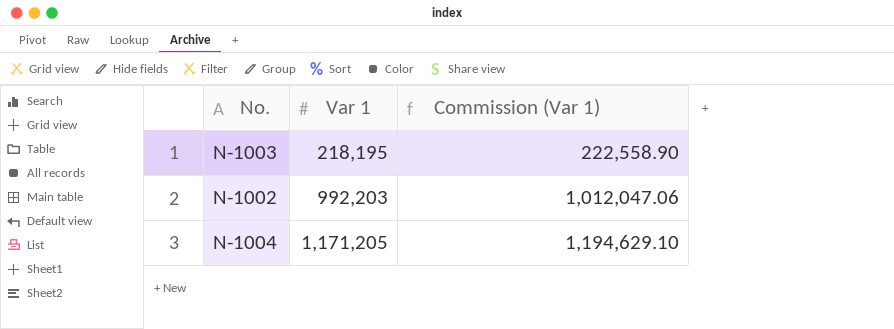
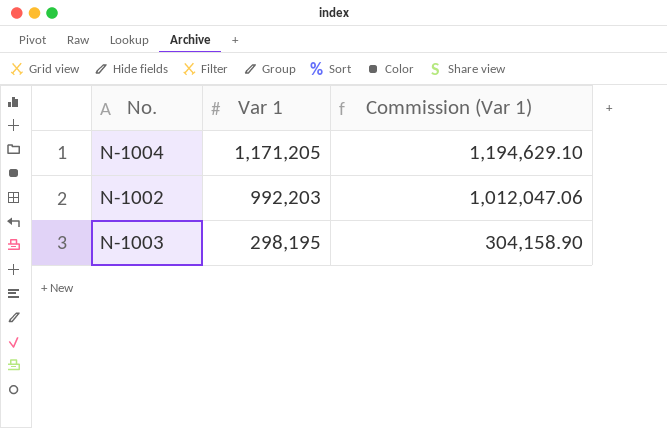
row order: Var 1 ascending -> Var 1 descending
N-1003 | Var 1: 218,195 -> 298,195
N-1003 | Commission (Var 1): 222,558.90 -> 304,158.90

